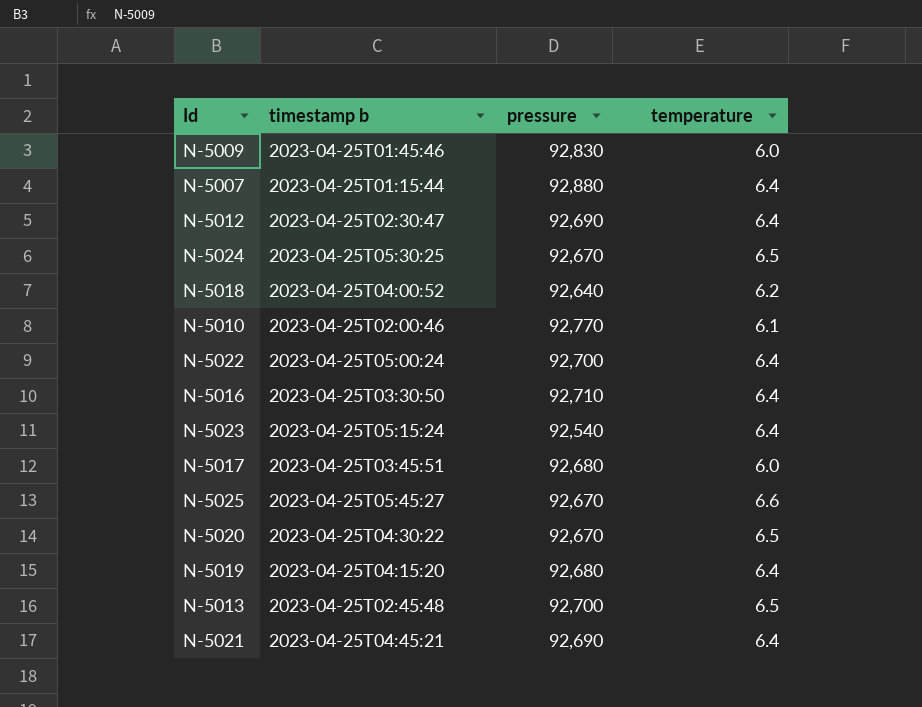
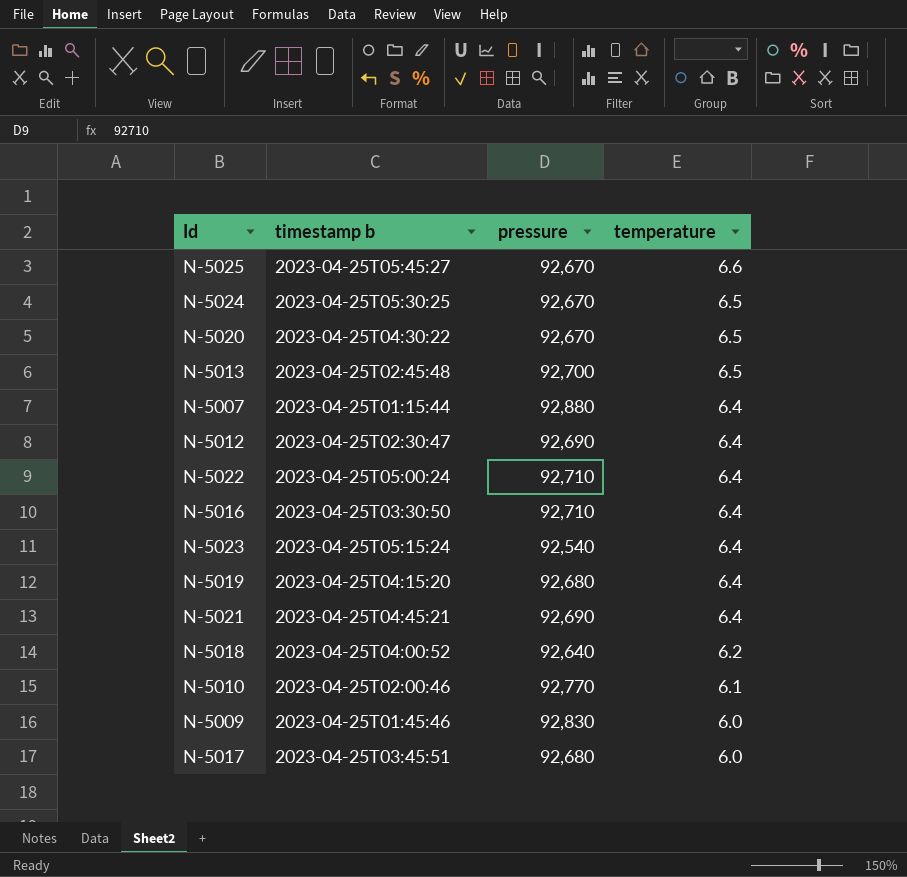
row order: none -> temperature descending
N-5022 | pressure: 92,700 -> 92,710

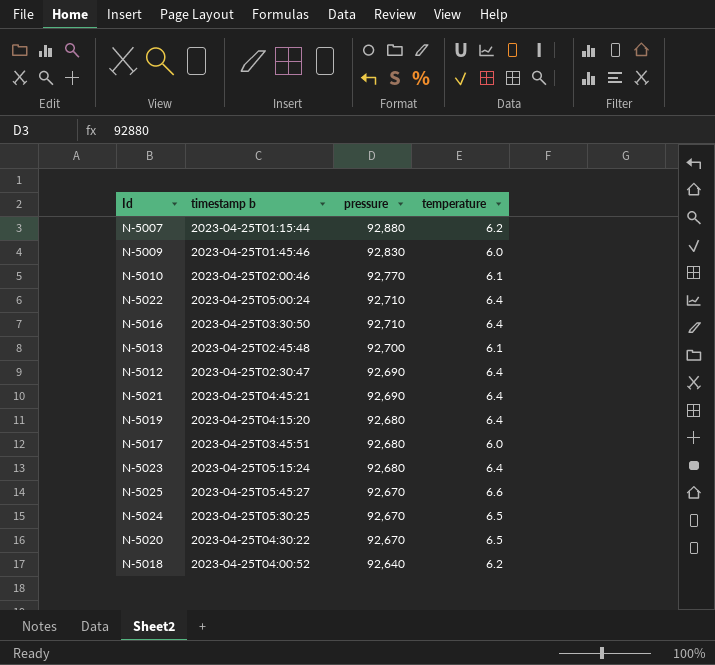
row order: temperature descending -> pressure descending
N-5007 | temperature: 6.4 -> 6.2
N-5013 | temperature: 6.5 -> 6.1
N-5023 | pressure: 92,540 -> 92,680

